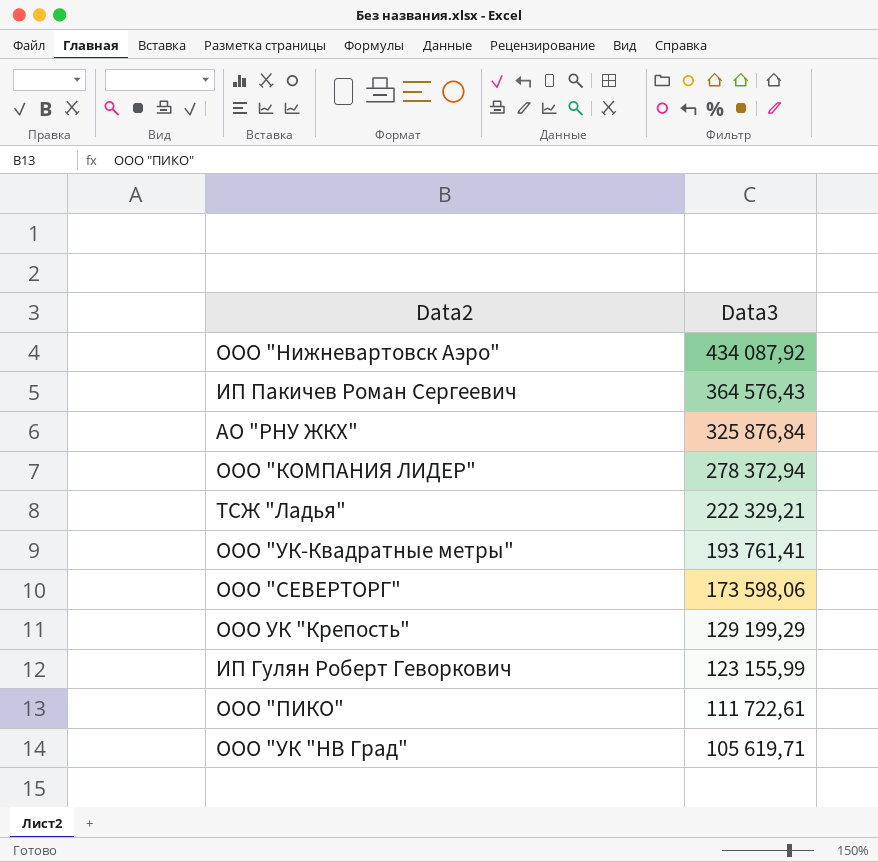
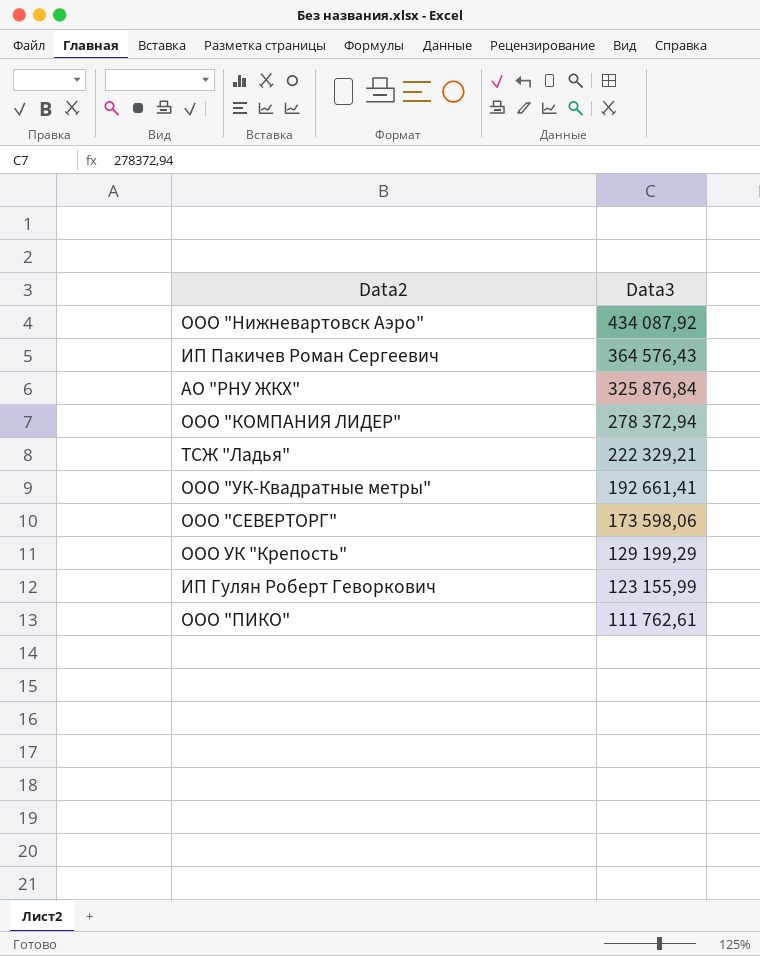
row ООО "УК "НВ Град": 105 619,71 -> none
ООО "УК-Квадратные метры" | Data3: 193 761,41 -> 192 661,41
ООО "ПИКО" | Data3: 111 722,61 -> 111 762,61

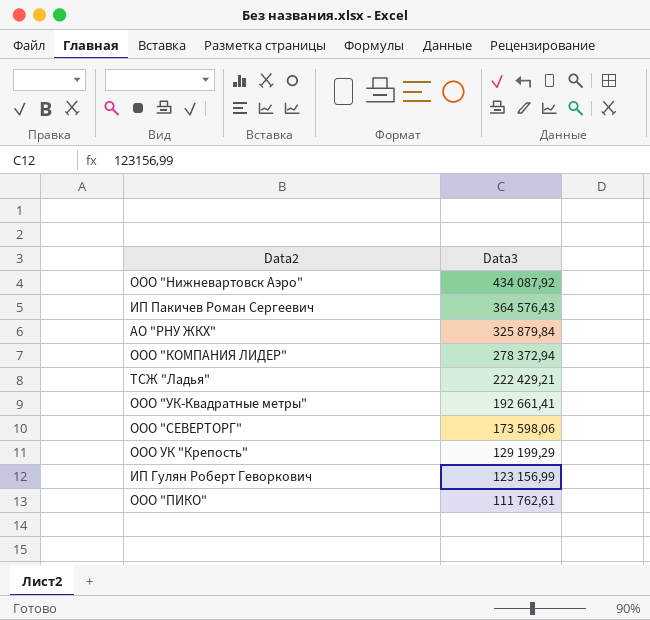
АО "РНУ ЖКХ" | Data3: 325 876,84 -> 325 879,84
ТСЖ "Ладья" | Data3: 222 329,21 -> 222 429,21
ИП Гулян Роберт Геворкович | Data3: 123 155,99 -> 123 156,99

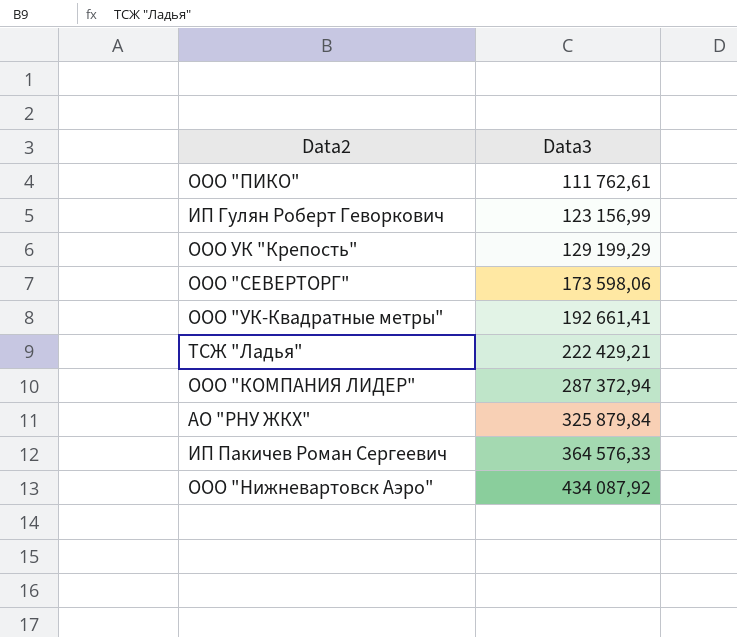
row order: Data3 descending -> Data3 ascending
ООО "КОМПАНИЯ ЛИДЕР" | Data3: 278 372,94 -> 287 372,94
ИП Пакичев Роман Сергеевич | Data3: 364 576,43 -> 364 576,33

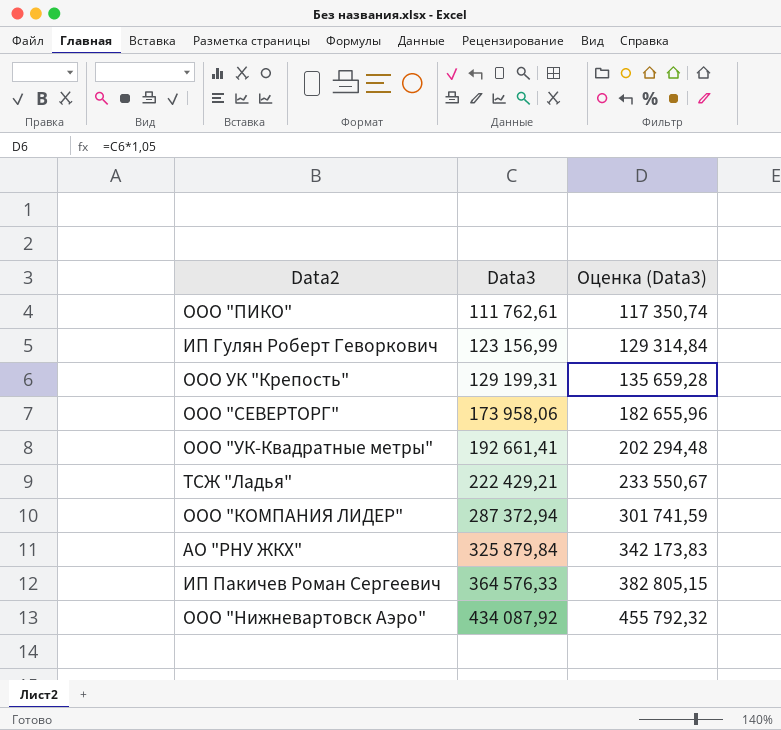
column Оценка (Data3) | formula: none -> [Data3] * 1,05
ООО УК "Крепость" | Data3: 129 199,29 -> 129 199,31
ООО "СЕВЕРТОРГ" | Data3: 173 598,06 -> 173 958,06

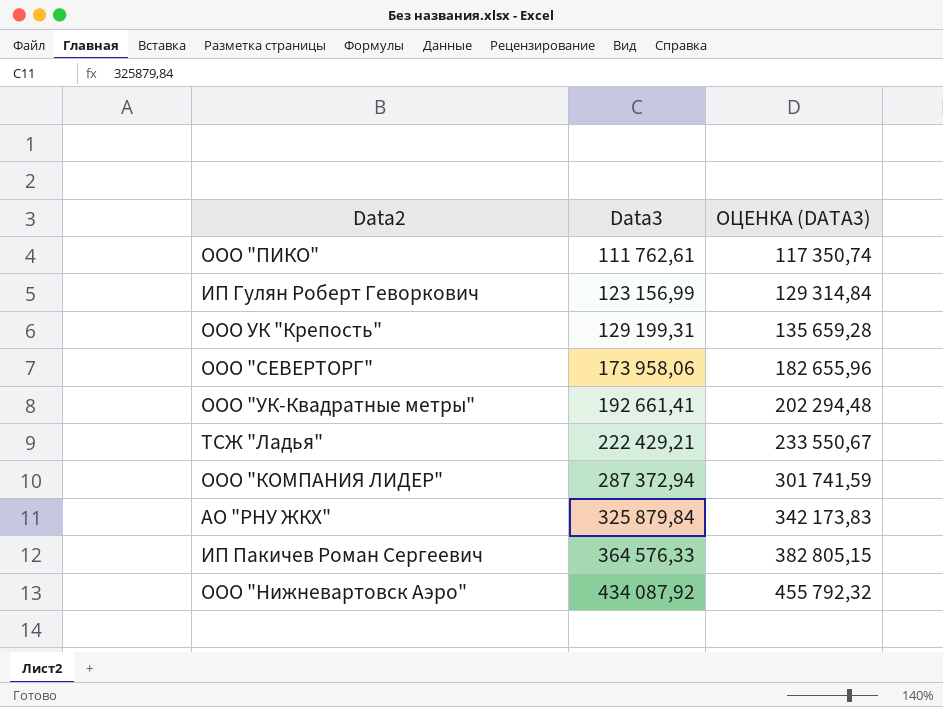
column name: Оценка (Data3) -> ОЦЕНКА (DATA3)

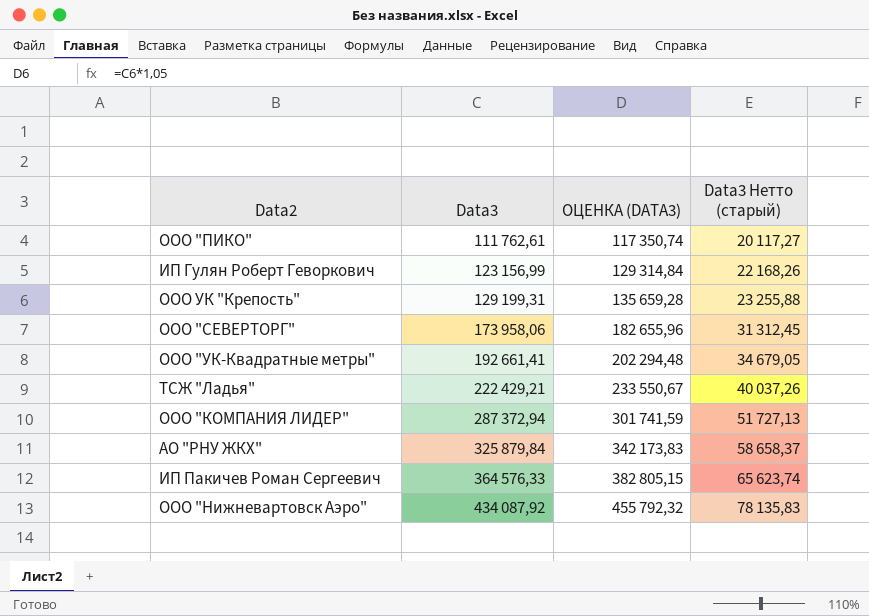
column Data3 Нетто (старый) | formula: none -> [Data3] * 0,18

